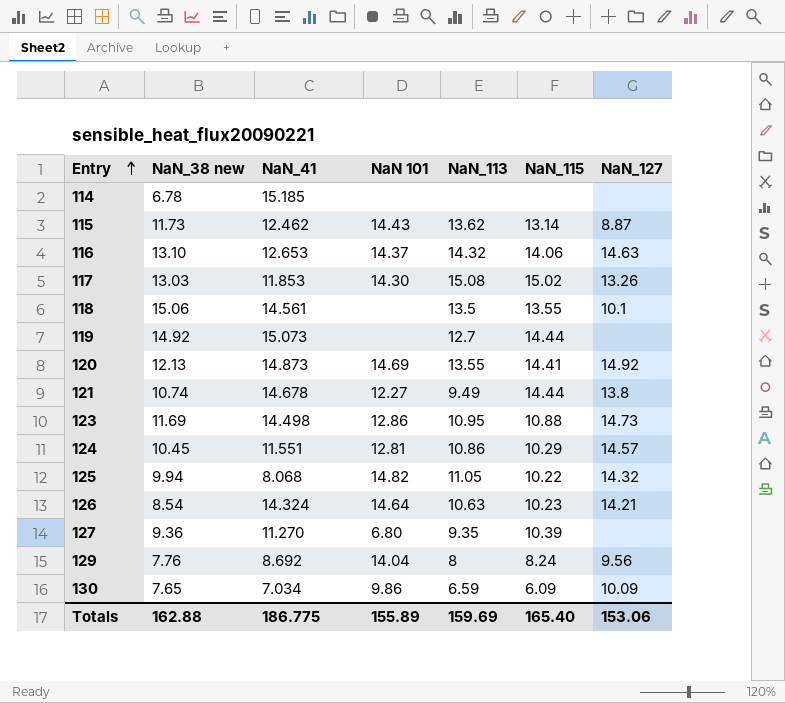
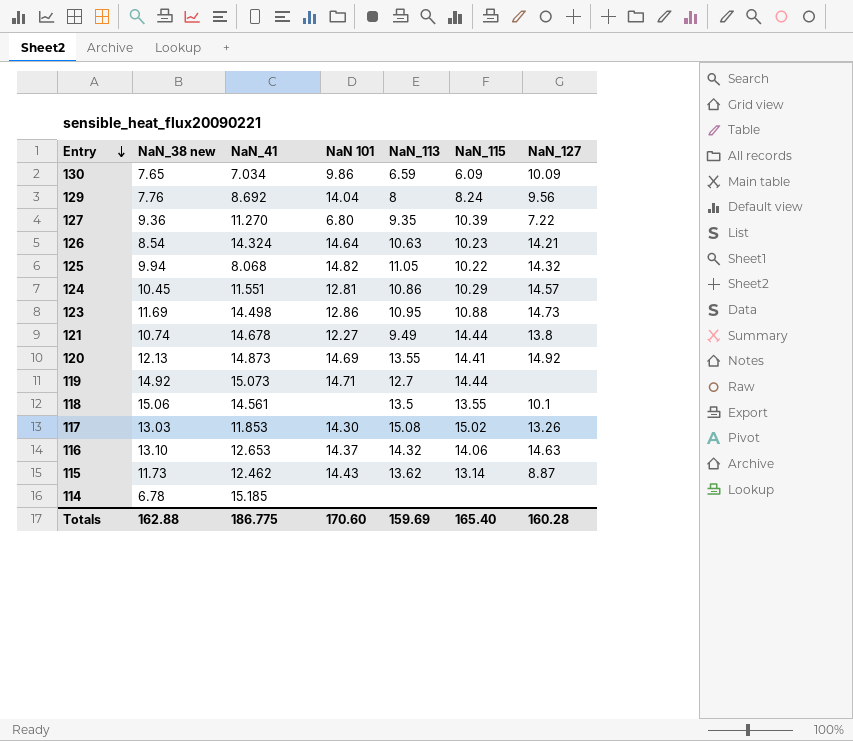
row order: Entry ascending -> Entry descending
127 | NaN_127: none -> 7.22
119 | NaN 101: none -> 14.71
Totals | NaN 101: 155.89 -> 170.60
Totals | NaN_127: 153.06 -> 160.28

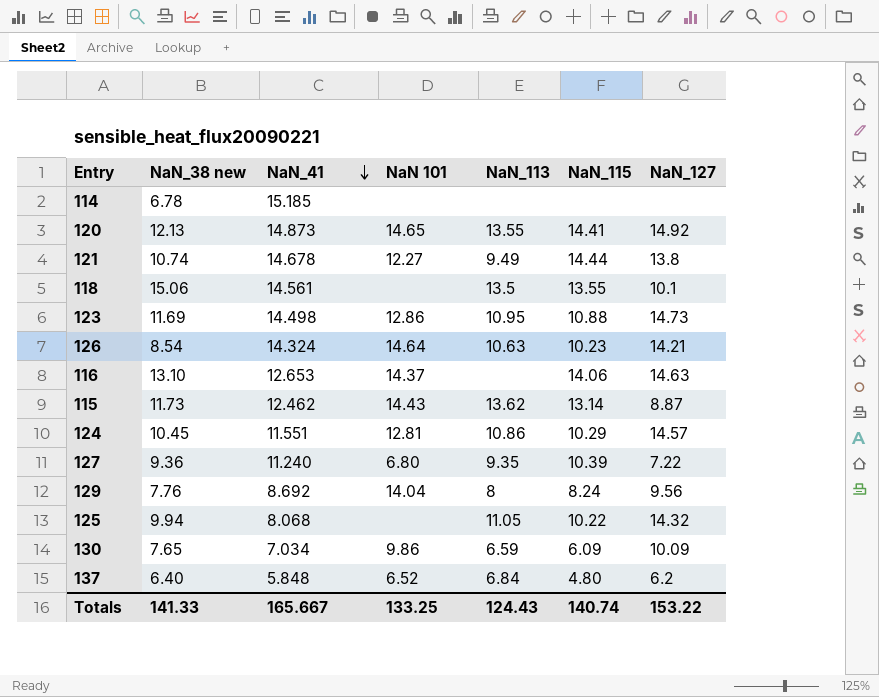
row order: Entry descending -> NaN_41 descending
row 119: 14.92 | 15.073 | 14.71 | 12.7 | 14.44 | none -> none
row 117: 13.03 | 11.853 | 14.30 | 15.08 | 15.02 | 13.26 -> none
120 | NaN 101: 14.69 -> 14.65
116 | NaN_113: 14.32 -> none
127 | NaN_41: 11.270 -> 11.240
125 | NaN 101: 14.82 -> none
row 137: none -> 6.40 | 5.848 | 6.52 | 6.84 | 4.80 | 6.2
Totals | NaN_38 new: 162.88 -> 141.33
Totals | NaN_41: 186.775 -> 165.667
Totals | NaN 101: 170.60 -> 133.25
Totals | NaN_113: 159.69 -> 124.43
Totals | NaN_115: 165.40 -> 140.74
Totals | NaN_127: 160.28 -> 153.22

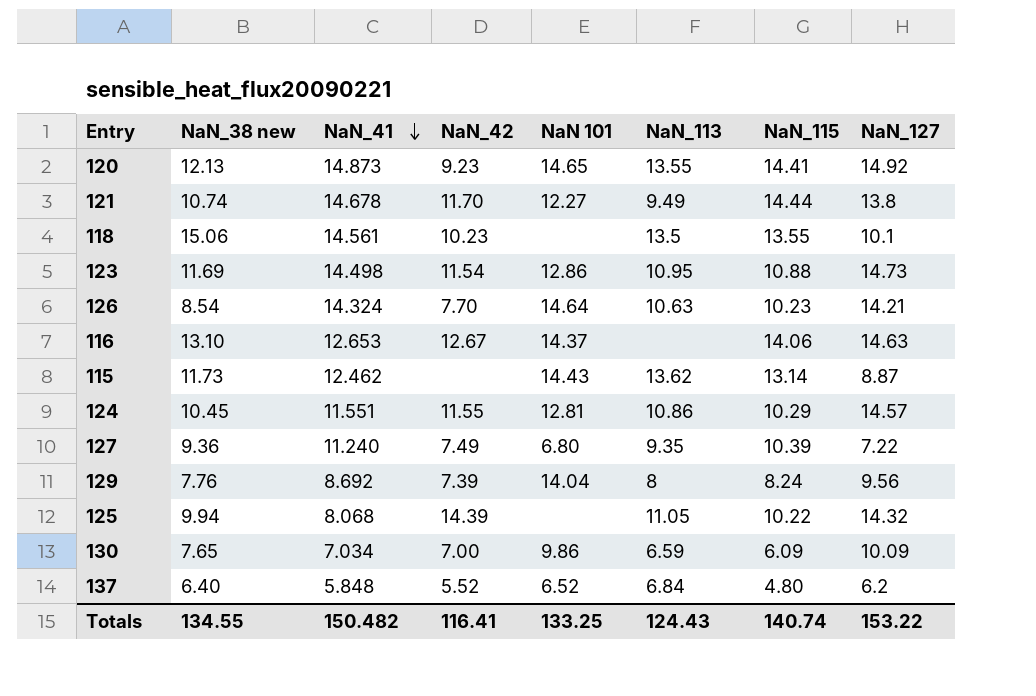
column NaN_42 | position: none -> 4
row 114: 6.78 | 15.185 | none | none | none | none -> none
Totals | NaN_38 new: 141.33 -> 134.55
Totals | NaN_41: 165.667 -> 150.482

